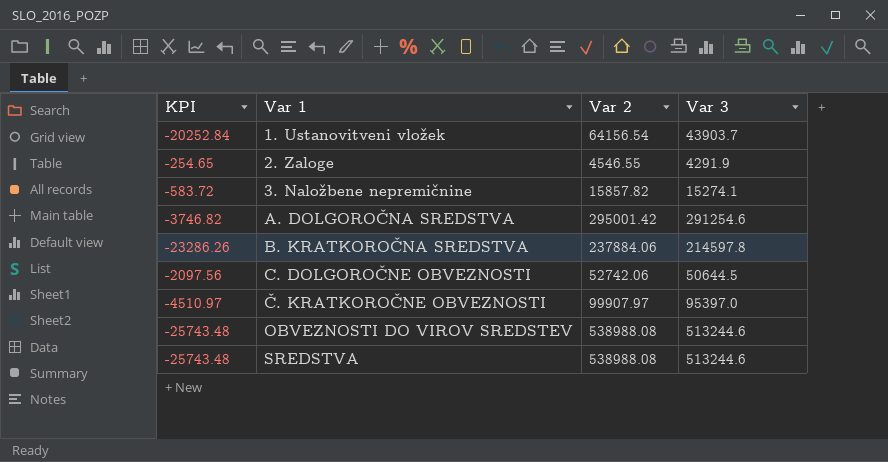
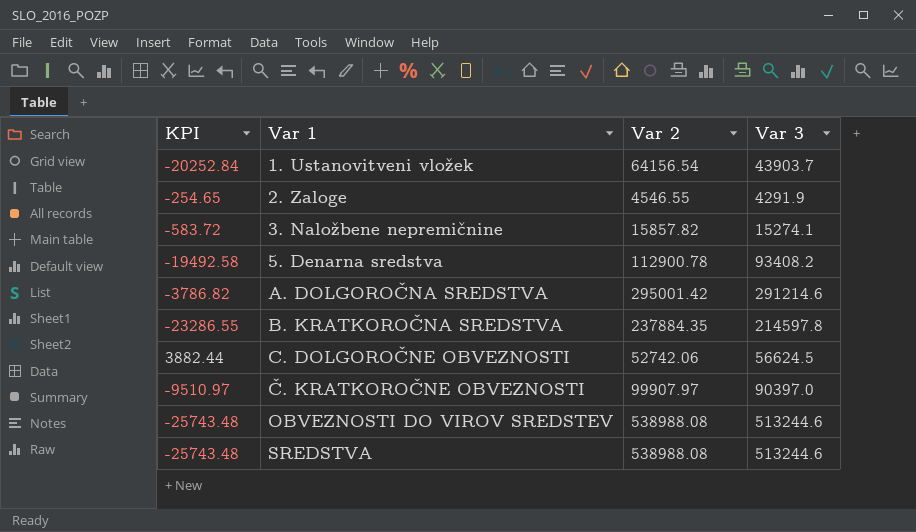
row 5. Denarna sredstva: none -> -19492.58 | 112900.78 | 93408.2
A. DOLGOROČNA SREDSTVA | KPI: -3746.82 -> -3786.82
A. DOLGOROČNA SREDSTVA | Var 3: 291254.6 -> 291214.6
B. KRATKOROČNA SREDSTVA | KPI: -23286.26 -> -23286.55
B. KRATKOROČNA SREDSTVA | Var 2: 237884.06 -> 237884.35
C. DOLGOROČNE OBVEZNOSTI | KPI: -2097.56 -> 3882.44
C. DOLGOROČNE OBVEZNOSTI | Var 3: 50644.5 -> 56624.5
Č. KRATKOROČNE OBVEZNOSTI | KPI: -4510.97 -> -9510.97
Č. KRATKOROČNE OBVEZNOSTI | Var 3: 95397.0 -> 90397.0

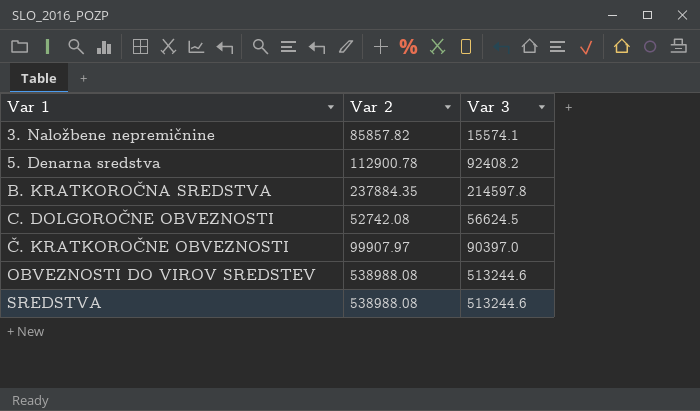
column KPI | formula: [Var 3] - [Var 2] -> none
row 1. Ustanovitveni vložek: -20252.84 | 64156.54 | 43903.7 -> none
row 2. Zaloge: -254.65 | 4546.55 | 4291.9 -> none
row A. DOLGOROČNA SREDSTVA: -3786.82 | 295001.42 | 291214.6 -> none
3. Naložbene nepremičnine | Var 2: 15857.82 -> 85857.82
3. Naložbene nepremičnine | Var 3: 15274.1 -> 15574.1
5. Denarna sredstva | Var 3: 93408.2 -> 92408.2
C. DOLGOROČNE OBVEZNOSTI | Var 2: 52742.06 -> 52742.08

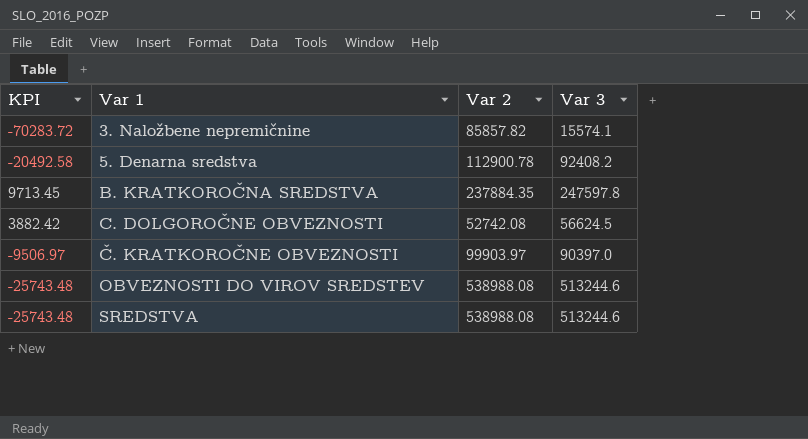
column KPI | formula: none -> [Var 3] - [Var 2]
B. KRATKOROČNA SREDSTVA | Var 3: 214597.8 -> 247597.8
Č. KRATKOROČNE OBVEZNOSTI | Var 2: 99907.97 -> 99903.97

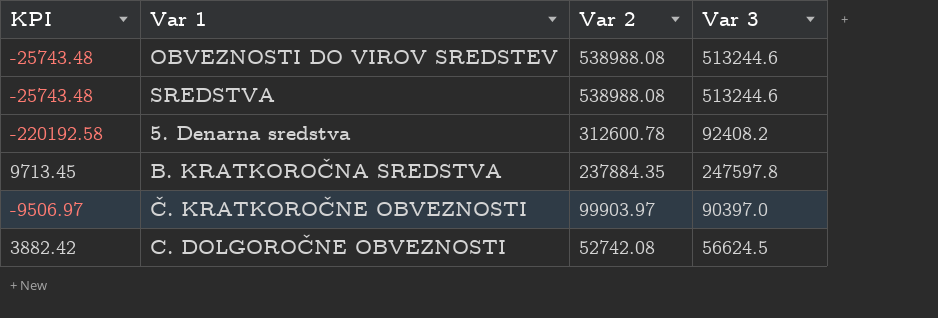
row order: Var 1 ascending -> Var 2 descending
row 3. Naložbene nepremičnine: -70283.72 | 85857.82 | 15574.1 -> none
5. Denarna sredstva | KPI: -20492.58 -> -220192.58
5. Denarna sredstva | Var 2: 112900.78 -> 312600.78

